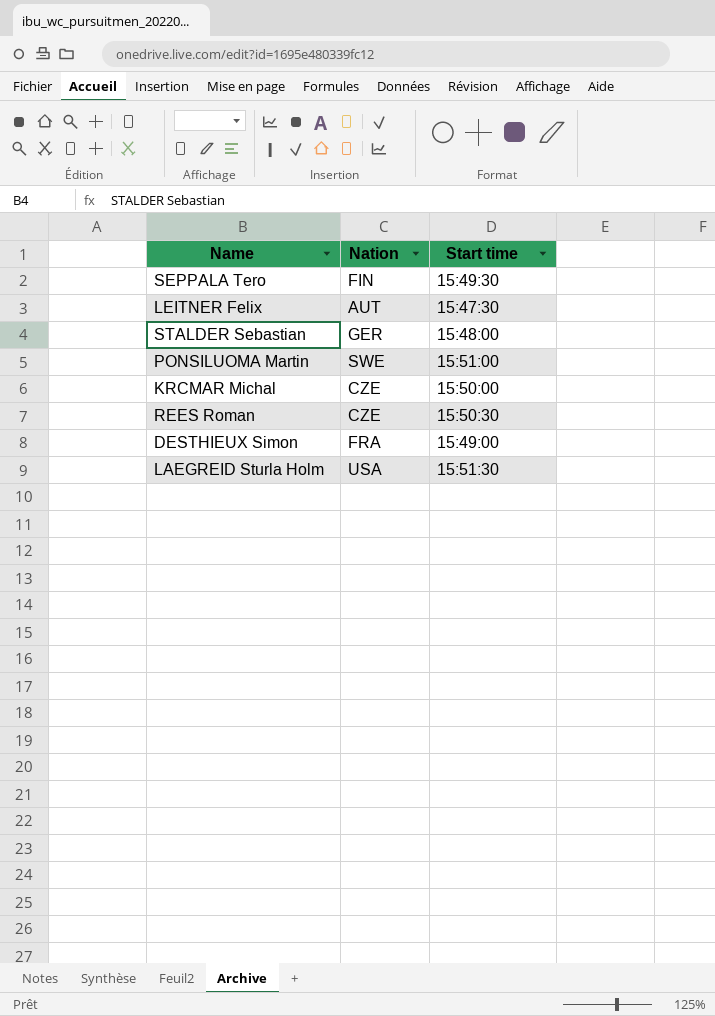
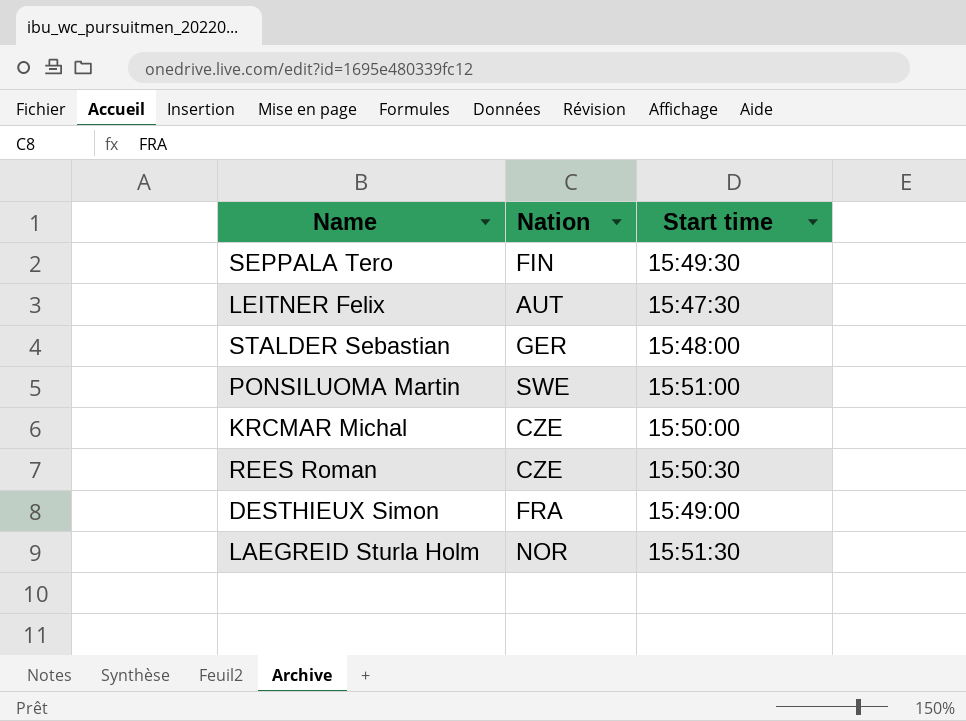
LAEGREID Sturla Holm | Nation: USA -> NOR

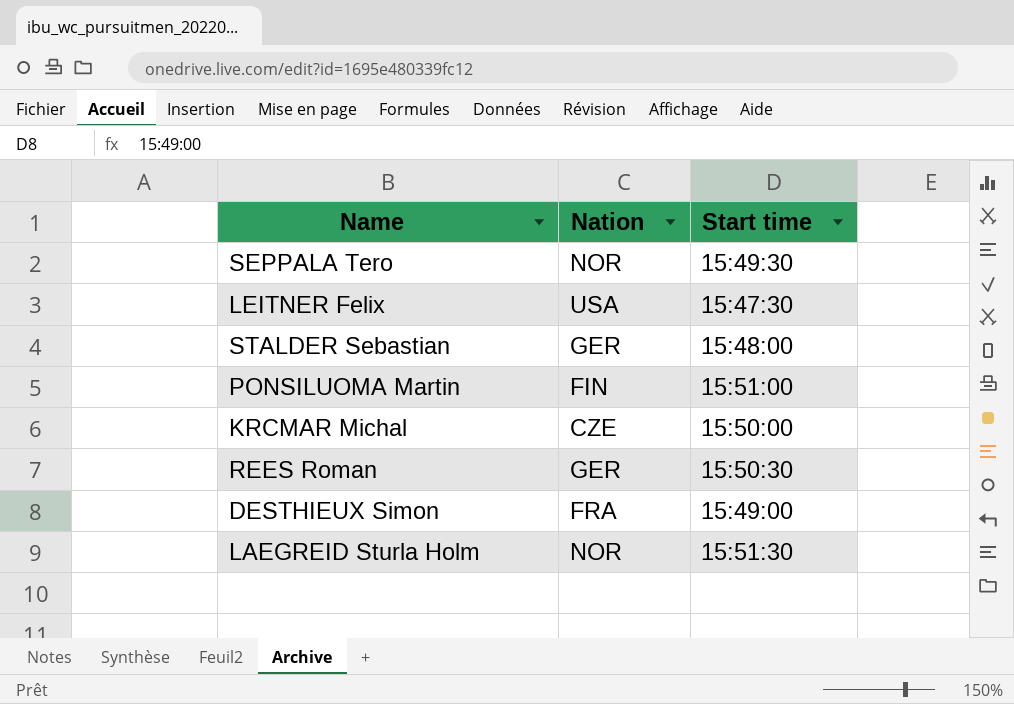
SEPPALA Tero | Nation: FIN -> NOR
LEITNER Felix | Nation: AUT -> USA
PONSILUOMA Martin | Nation: SWE -> FIN
REES Roman | Nation: CZE -> GER

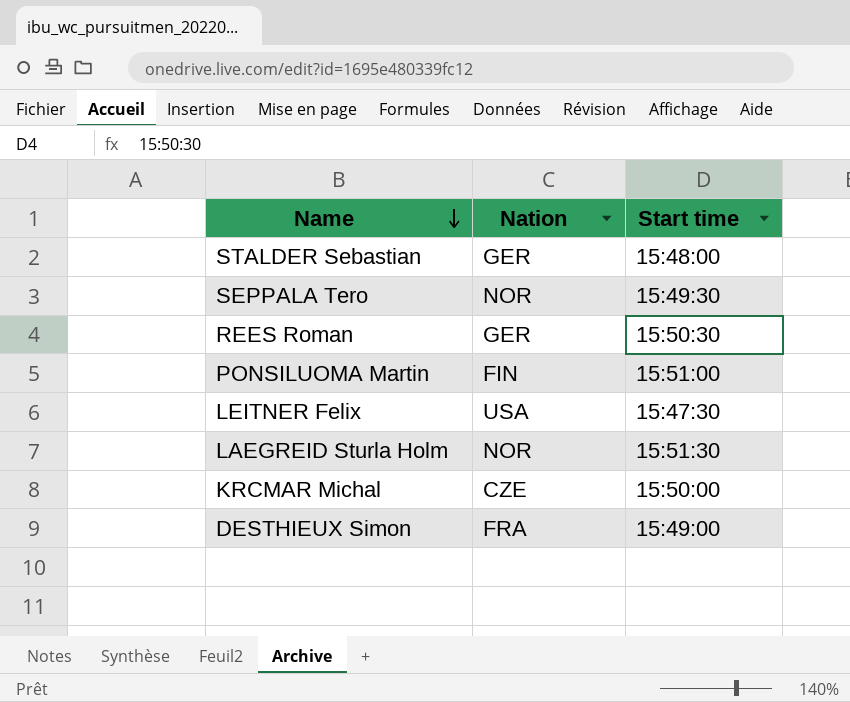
row order: none -> Name descending

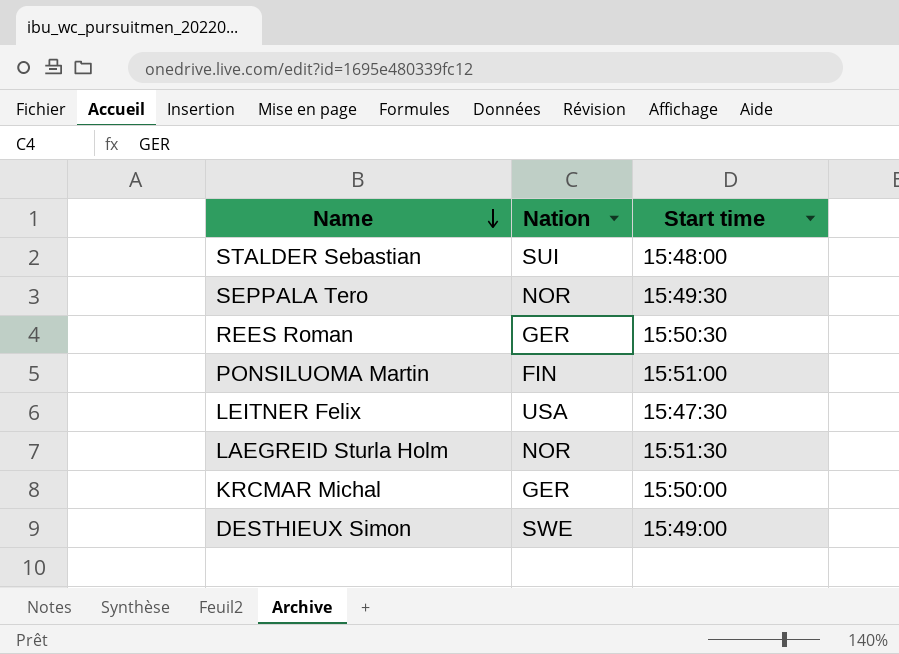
STALDER Sebastian | Nation: GER -> SUI
KRCMAR Michal | Nation: CZE -> GER
DESTHIEUX Simon | Nation: FRA -> SWE

